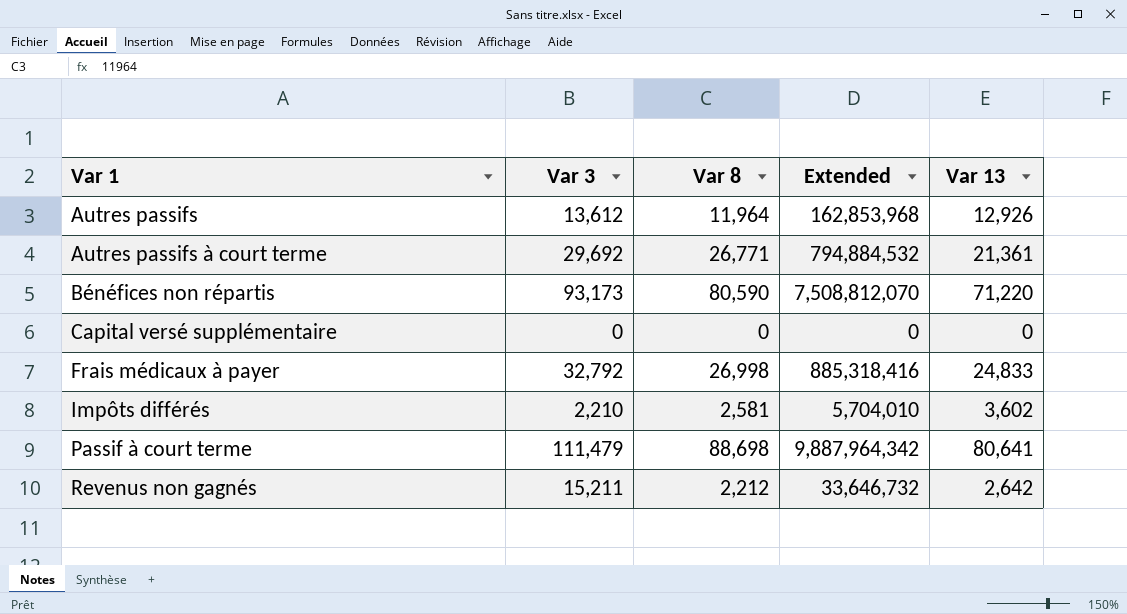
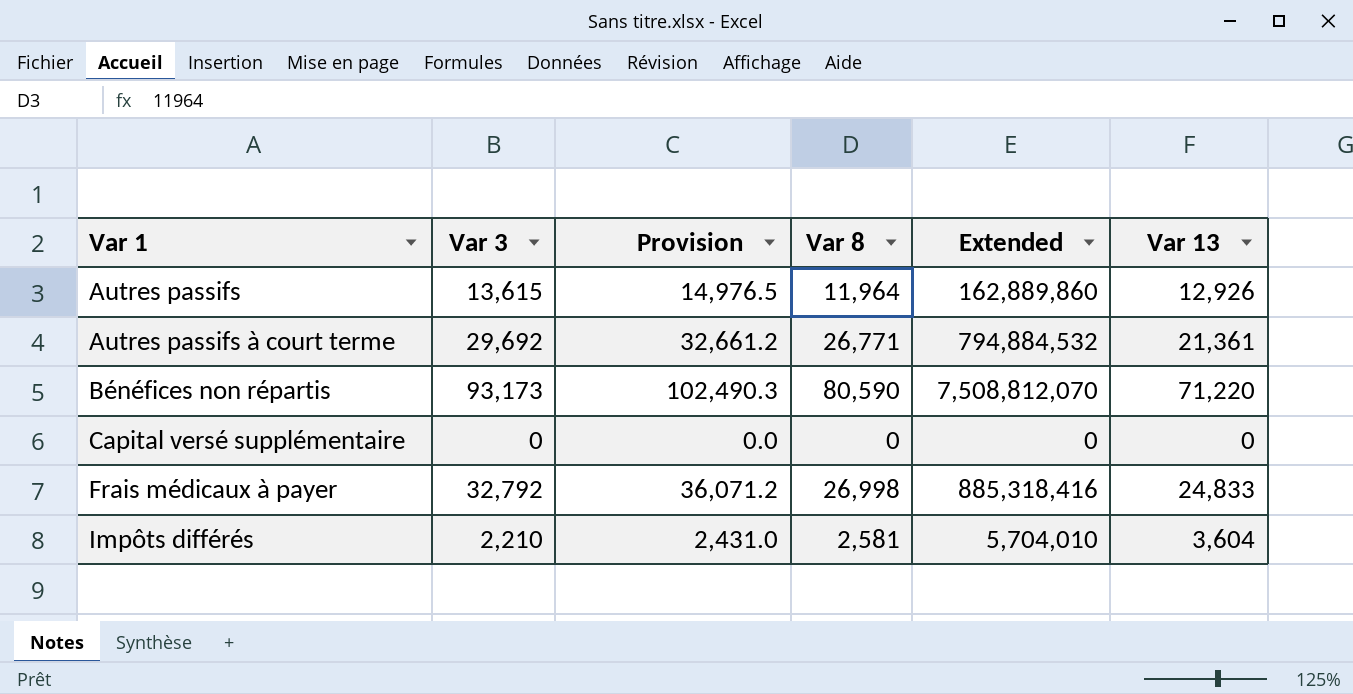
column Provision | formula: none -> [Var 3] * 1.1
row Passif à court terme: 111,479 | 88,698 | 9,887,964,342 | 80,641 -> none
row Revenus non gagnés: 15,211 | 2,212 | 33,646,732 | 2,642 -> none
Autres passifs | Var 3: 13,612 -> 13,615
Autres passifs | Extended: 162,853,968 -> 162,889,860
Impôts différés | Var 13: 3,602 -> 3,604

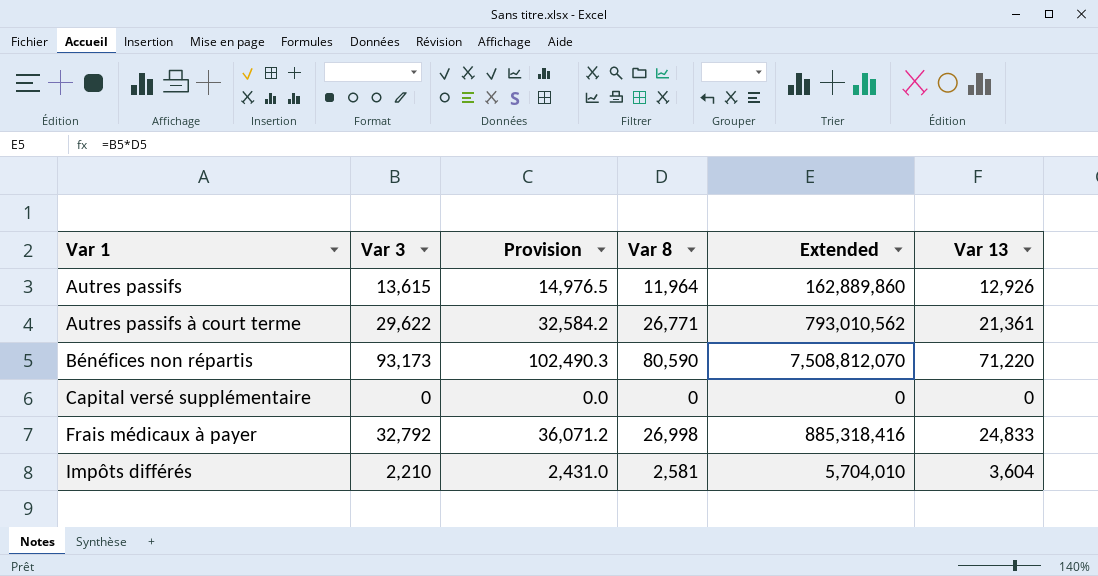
Autres passifs à court terme | Var 3: 29,692 -> 29,622
Autres passifs à court terme | Provision: 32,661.2 -> 32,584.2
Autres passifs à court terme | Extended: 794,884,532 -> 793,010,562

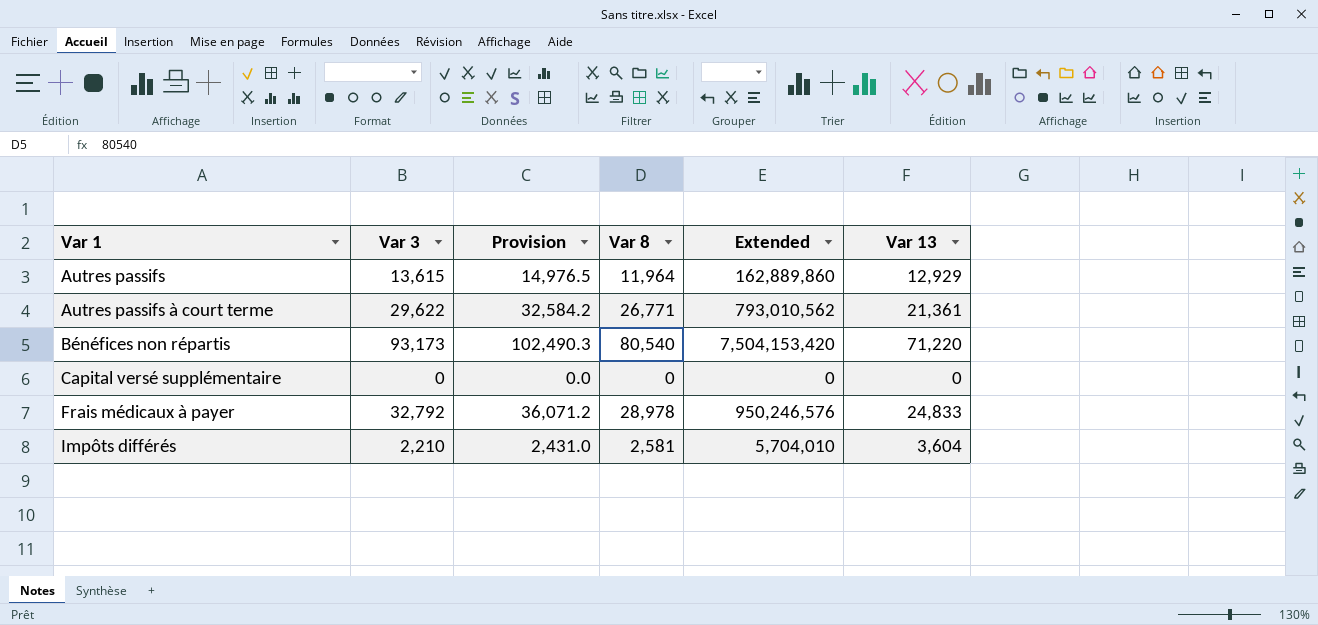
Autres passifs | Var 13: 12,926 -> 12,929
Bénéfices non répartis | Var 8: 80,590 -> 80,540
Bénéfices non répartis | Extended: 7,508,812,070 -> 7,504,153,420
Frais médicaux à payer | Var 8: 26,998 -> 28,978
Frais médicaux à payer | Extended: 885,318,416 -> 950,246,576

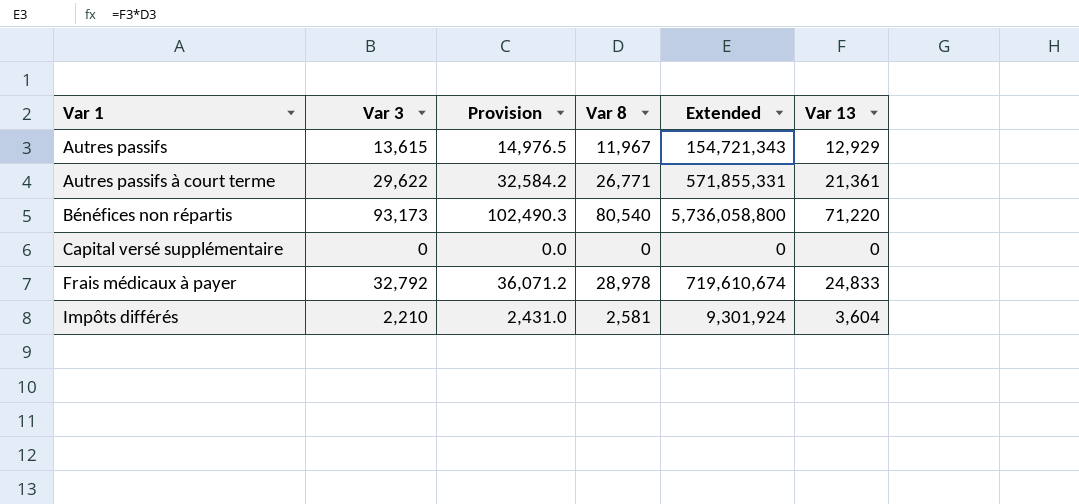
column Extended | formula: [Var 3] * [Var 8] -> [Var 8] * [Var 13]
Autres passifs | Var 8: 11,964 -> 11,967

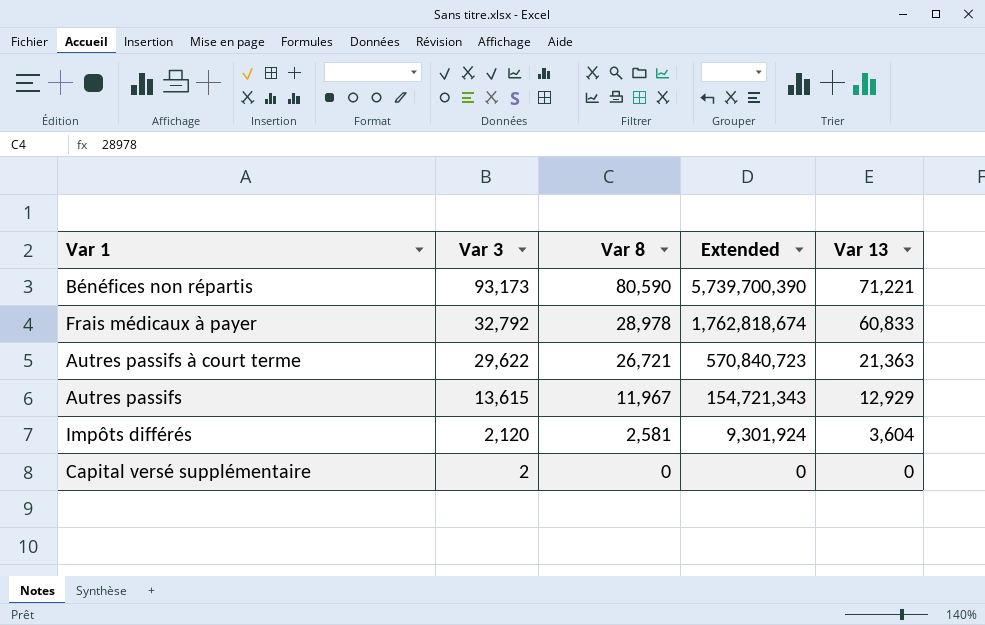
row order: Var 1 ascending -> Var 3 descending
column Provision | formula: [Var 3] * 1.1 -> none
Bénéfices non répartis | Var 8: 80,540 -> 80,590
Bénéfices non répartis | Extended: 5,736,058,800 -> 5,739,700,390
Bénéfices non répartis | Var 13: 71,220 -> 71,221
Frais médicaux à payer | Extended: 719,610,674 -> 1,762,818,674
Frais médicaux à payer | Var 13: 24,833 -> 60,833
Autres passifs à court terme | Var 8: 26,771 -> 26,721
Autres passifs à court terme | Extended: 571,855,331 -> 570,840,723
Autres passifs à court terme | Var 13: 21,361 -> 21,363
Impôts différés | Var 3: 2,210 -> 2,120
Capital versé supplémentaire | Var 3: 0 -> 2

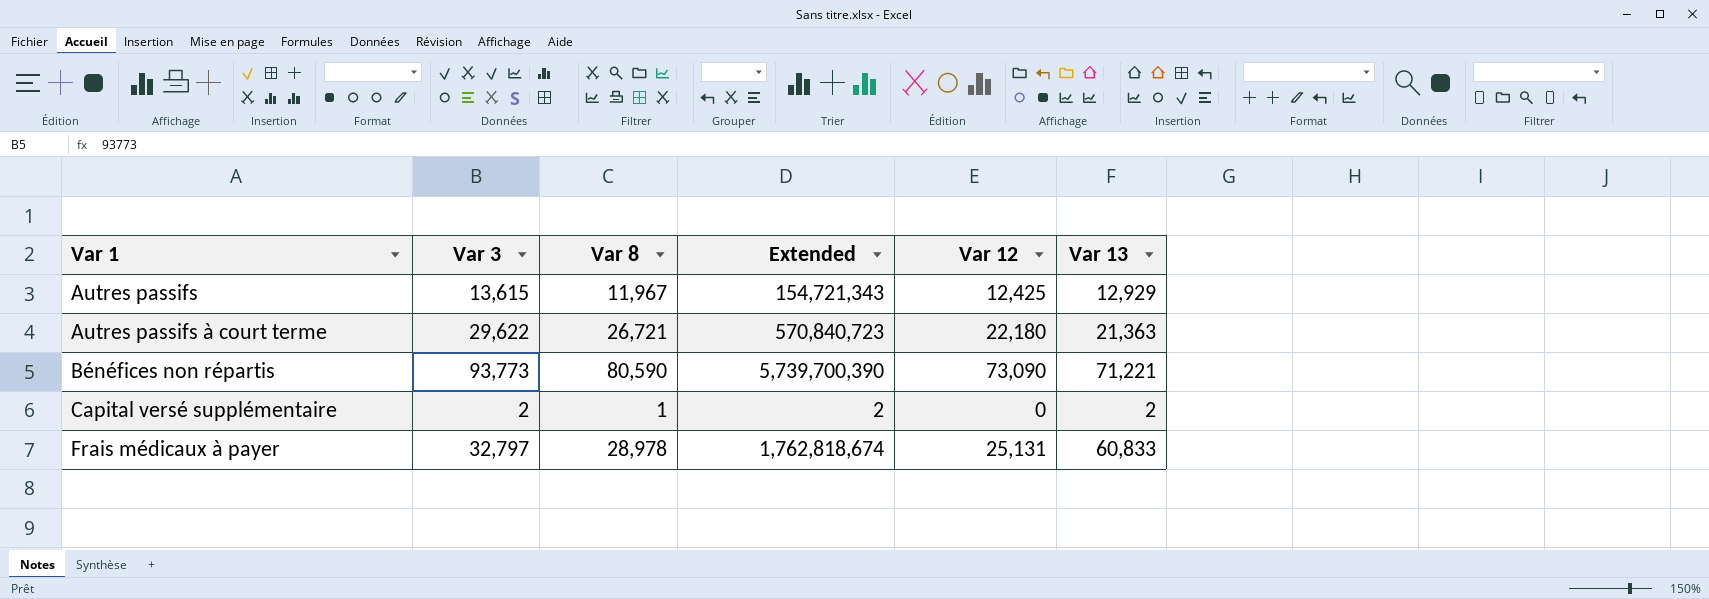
row order: Var 3 descending -> Var 1 ascending
column Var 12 | position: none -> 5
row Impôts différés: 2,120 | 2,581 | 9,301,924 | 3,604 -> none
Bénéfices non répartis | Var 3: 93,173 -> 93,773
Capital versé supplémentaire | Var 8: 0 -> 1
Capital versé supplémentaire | Extended: 0 -> 2
Capital versé supplémentaire | Var 13: 0 -> 2
Frais médicaux à payer | Var 3: 32,792 -> 32,797

